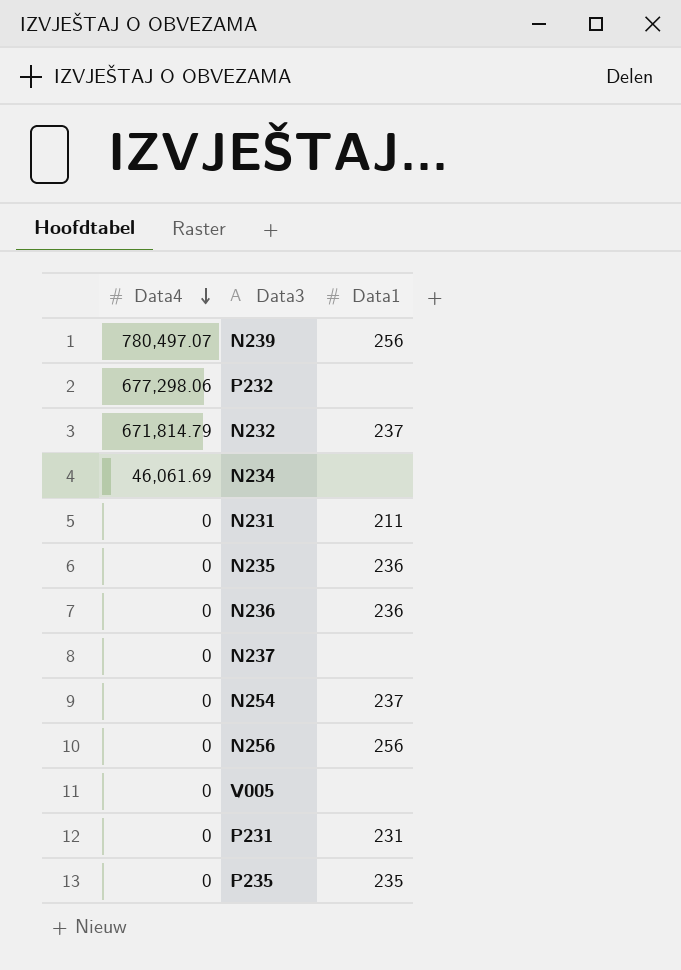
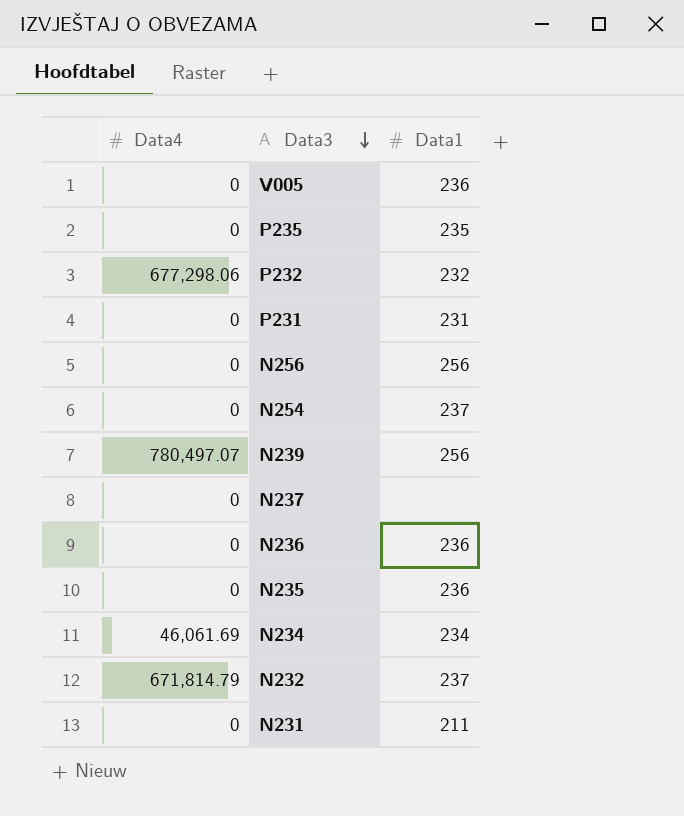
row order: Data4 descending -> Data3 descending
V005 | Data1: none -> 236
P232 | Data1: none -> 232
N234 | Data1: none -> 234

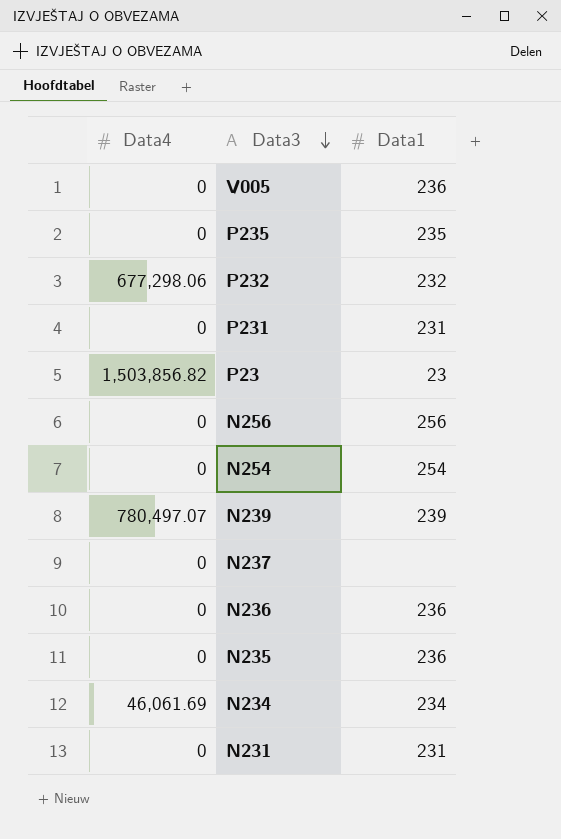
row N232: 671,814.79 | 237 -> none
row P23: none -> 1,503,856.82 | 23
N254 | Data1: 237 -> 254
N239 | Data1: 256 -> 239
N231 | Data1: 211 -> 231

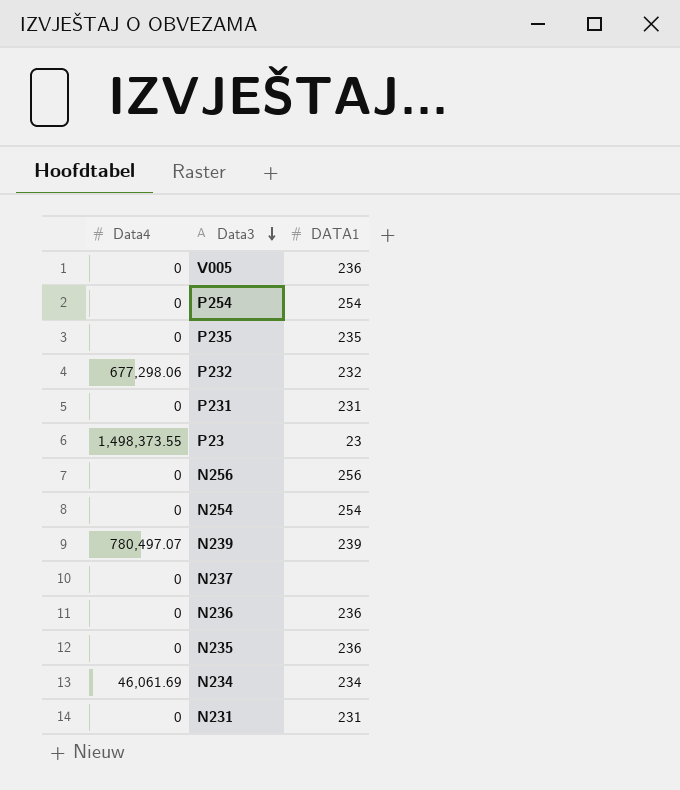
column name: Data1 -> DATA1
row P254: none -> 0 | 254
P23 | Data4: 1,503,856.82 -> 1,498,373.55

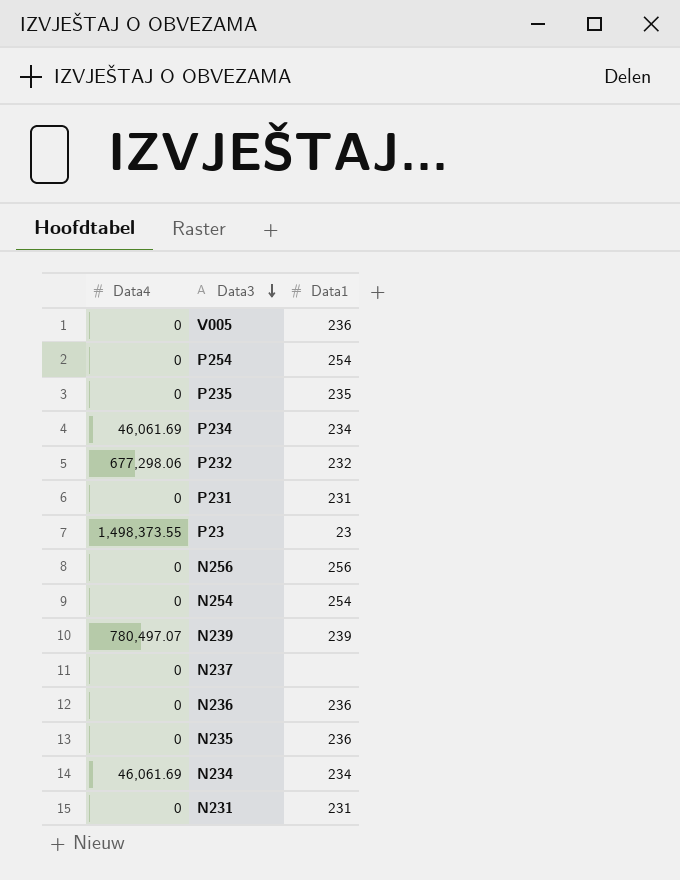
column name: DATA1 -> Data1
row P234: none -> 46,061.69 | 234

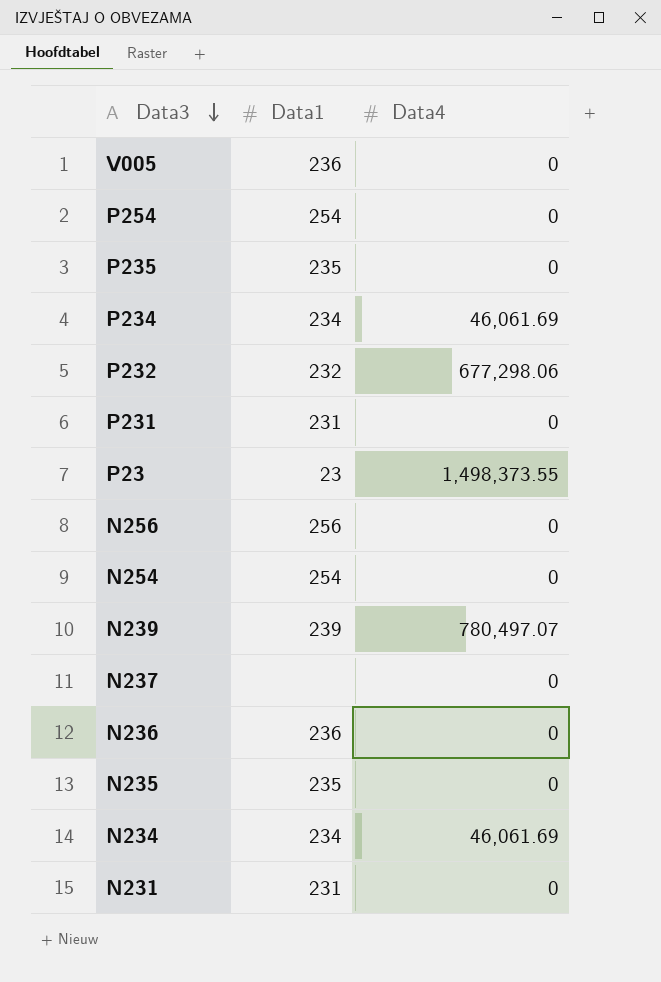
column Data4 | position: 1 -> 3
N235 | Data1: 236 -> 235

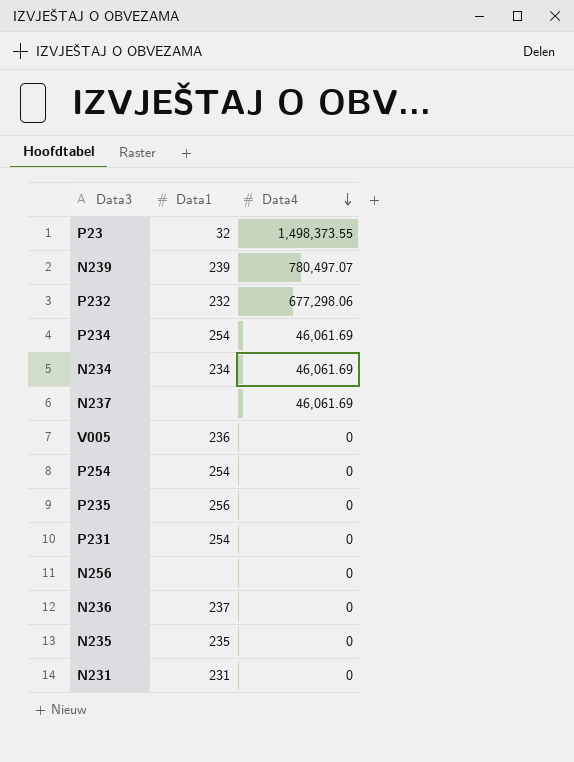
row order: Data3 descending -> Data4 descending
row N254: 254 | 0 -> none
P23 | Data1: 23 -> 32
P234 | Data1: 234 -> 254
N237 | Data4: 0 -> 46,061.69
P235 | Data1: 235 -> 256
P231 | Data1: 231 -> 254
N256 | Data1: 256 -> none
N236 | Data1: 236 -> 237

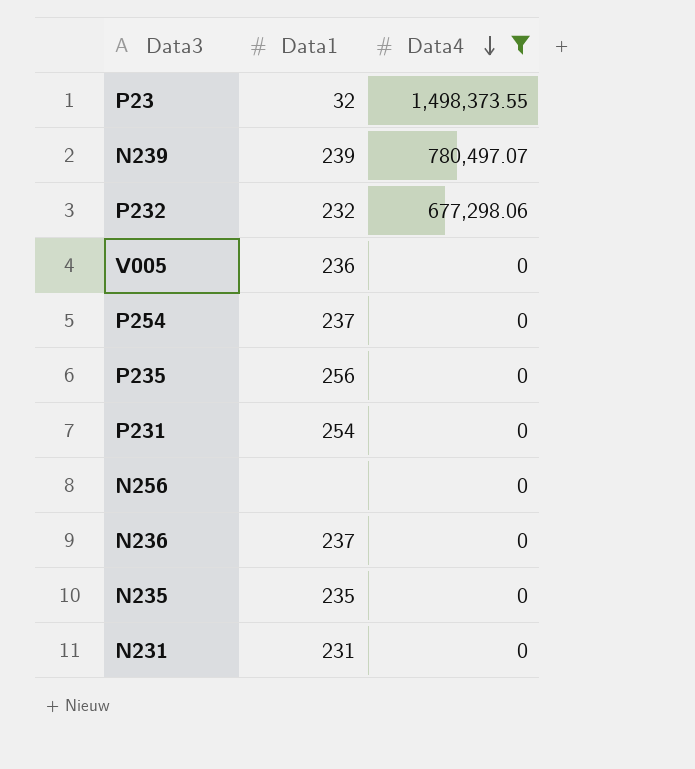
filter: none -> Data4 != 46,061.69
P254 | Data1: 254 -> 237

